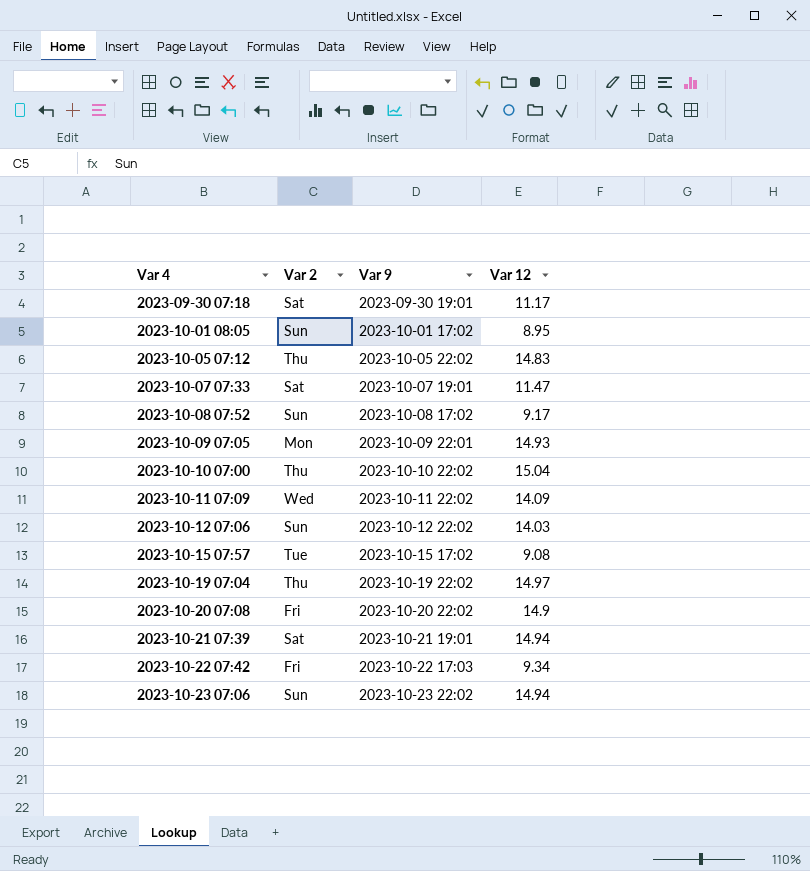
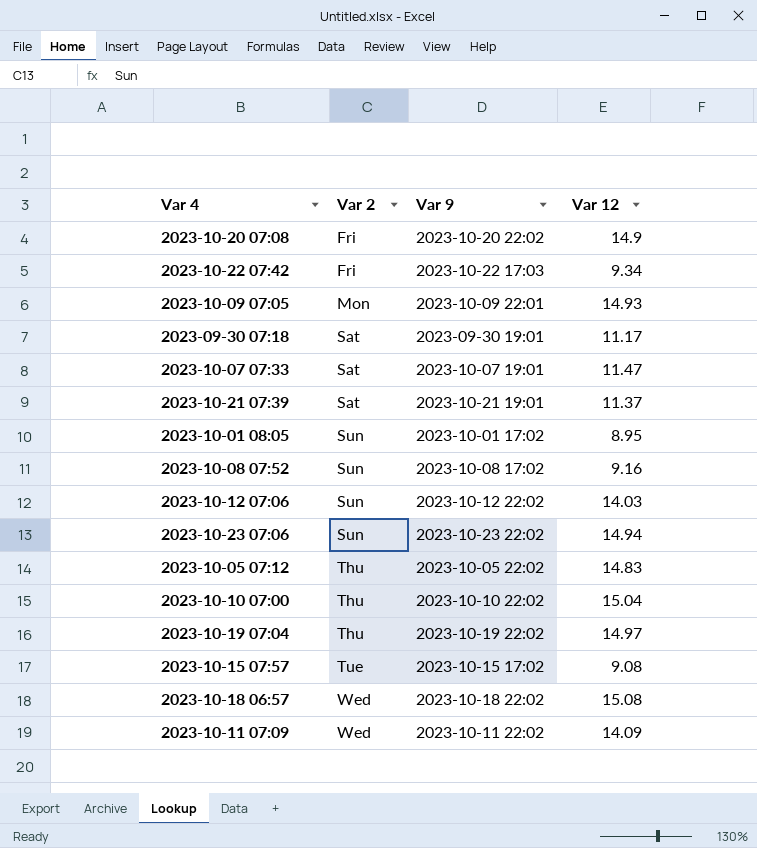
row order: Var 4 ascending -> Var 2 ascending
2023-10-21 07:39 | Var 12: 14.94 -> 11.37
2023-10-08 07:52 | Var 12: 9.17 -> 9.16
row 2023-10-18 06:57: none -> Wed | 2023-10-18 22:02 | 15.08

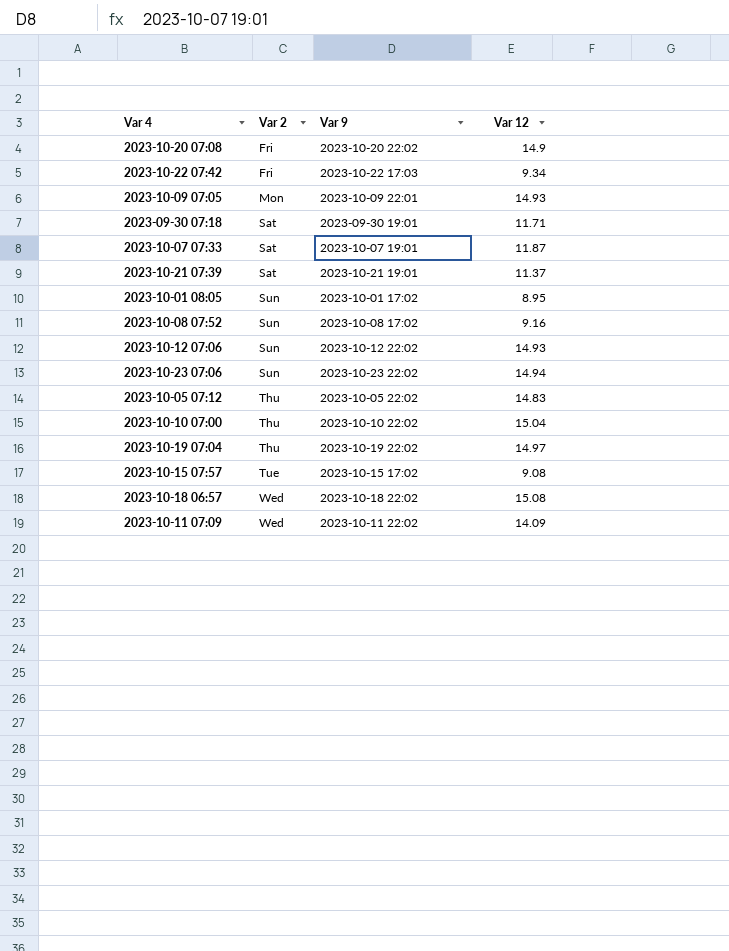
2023-09-30 07:18 | Var 12: 11.17 -> 11.71
2023-10-07 07:33 | Var 12: 11.47 -> 11.87
2023-10-12 07:06 | Var 12: 14.03 -> 14.93

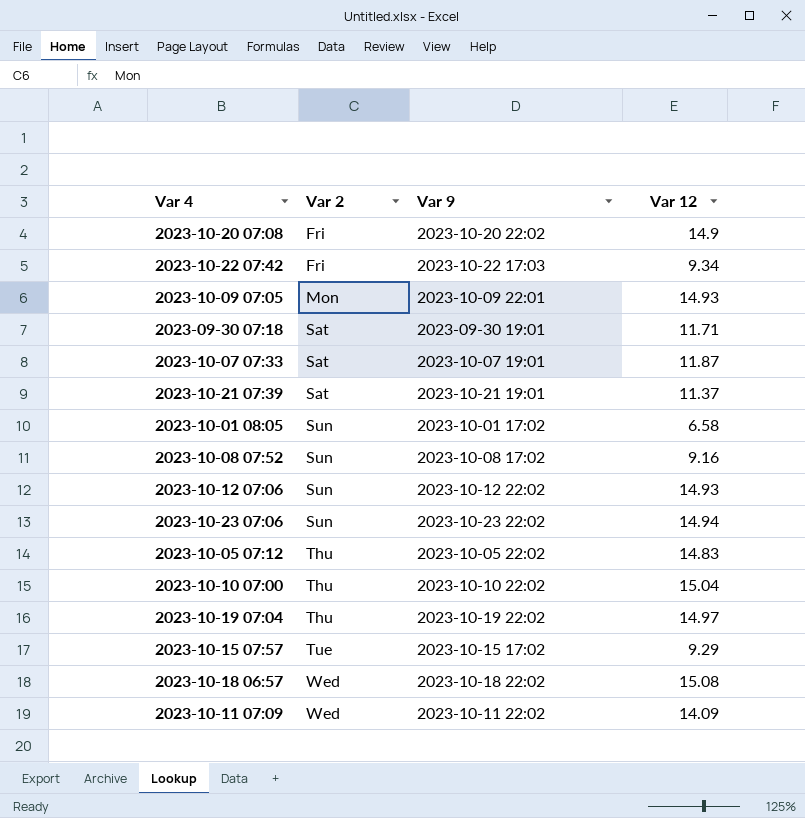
2023-10-01 08:05 | Var 12: 8.95 -> 6.58
2023-10-15 07:57 | Var 12: 9.08 -> 9.29

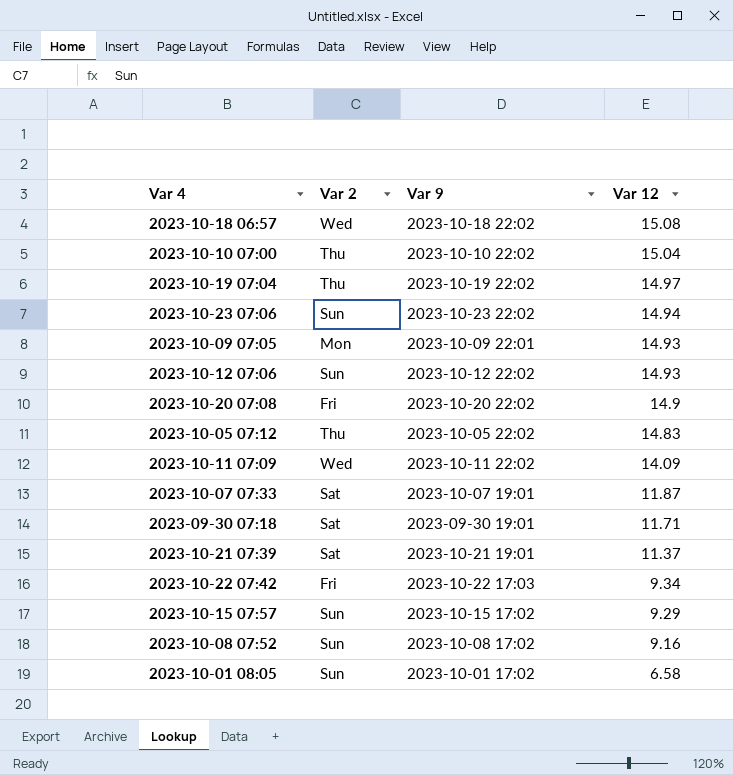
row order: Var 2 ascending -> Var 12 descending
2023-10-15 07:57 | Var 2: Tue -> Sun

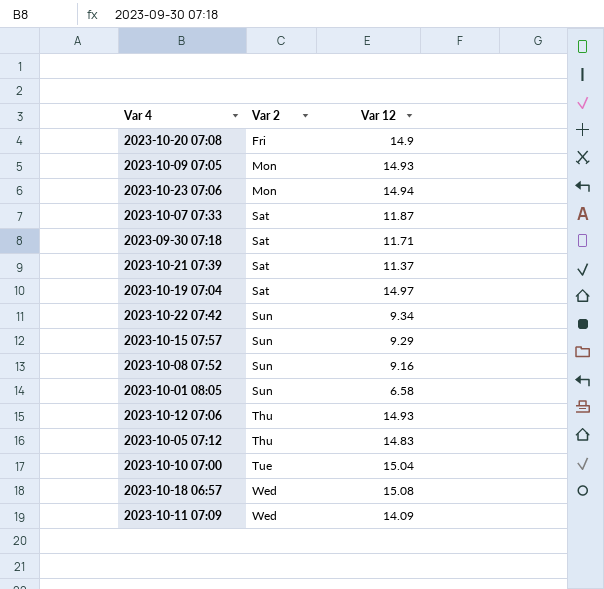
row order: Var 12 descending -> Var 2 ascending
column Var 9 | position: 3 -> none
2023-10-23 07:06 | Var 2: Sun -> Mon
2023-10-19 07:04 | Var 2: Thu -> Sat
2023-10-22 07:42 | Var 2: Fri -> Sun
2023-10-12 07:06 | Var 2: Sun -> Thu
2023-10-10 07:00 | Var 2: Thu -> Tue

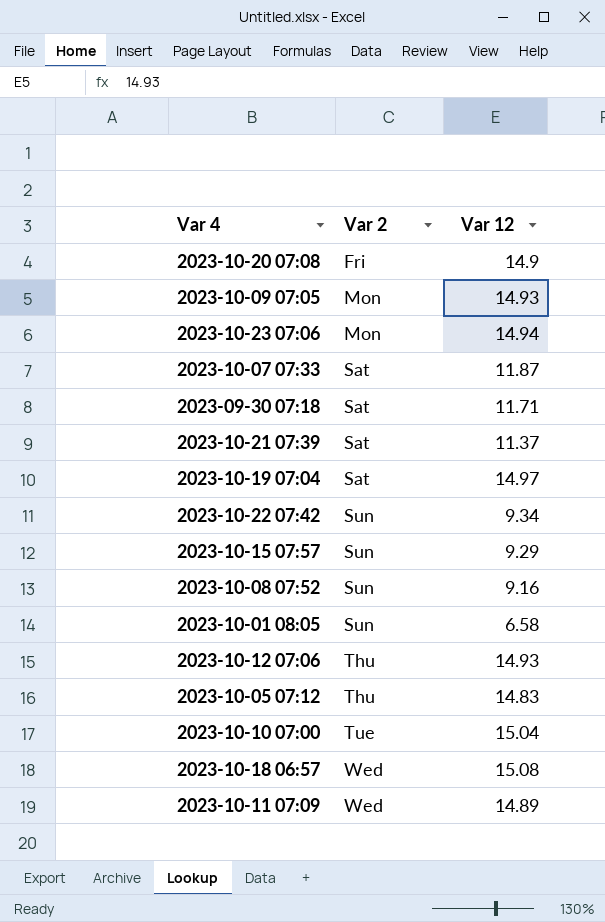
2023-10-11 07:09 | Var 12: 14.09 -> 14.89

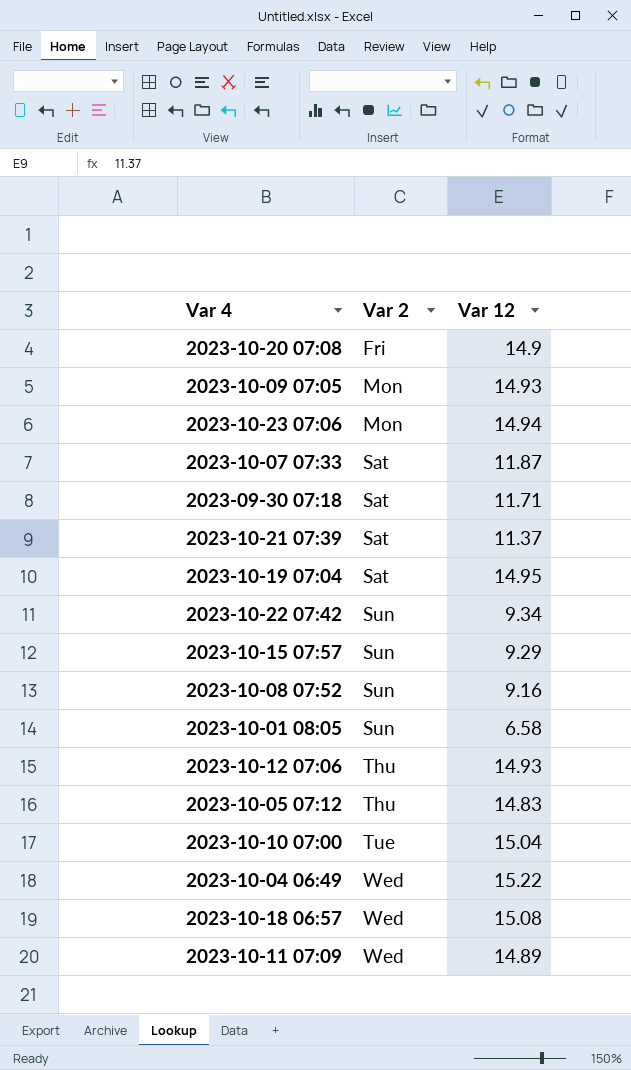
2023-10-19 07:04 | Var 12: 14.97 -> 14.95
row 2023-10-04 06:49: none -> Wed | 15.22

